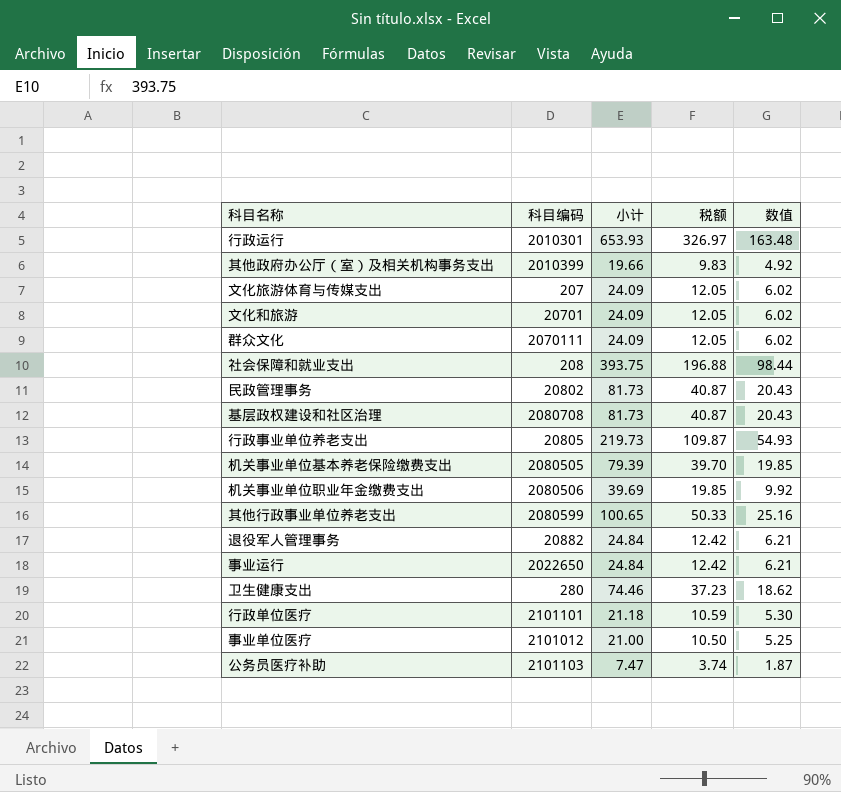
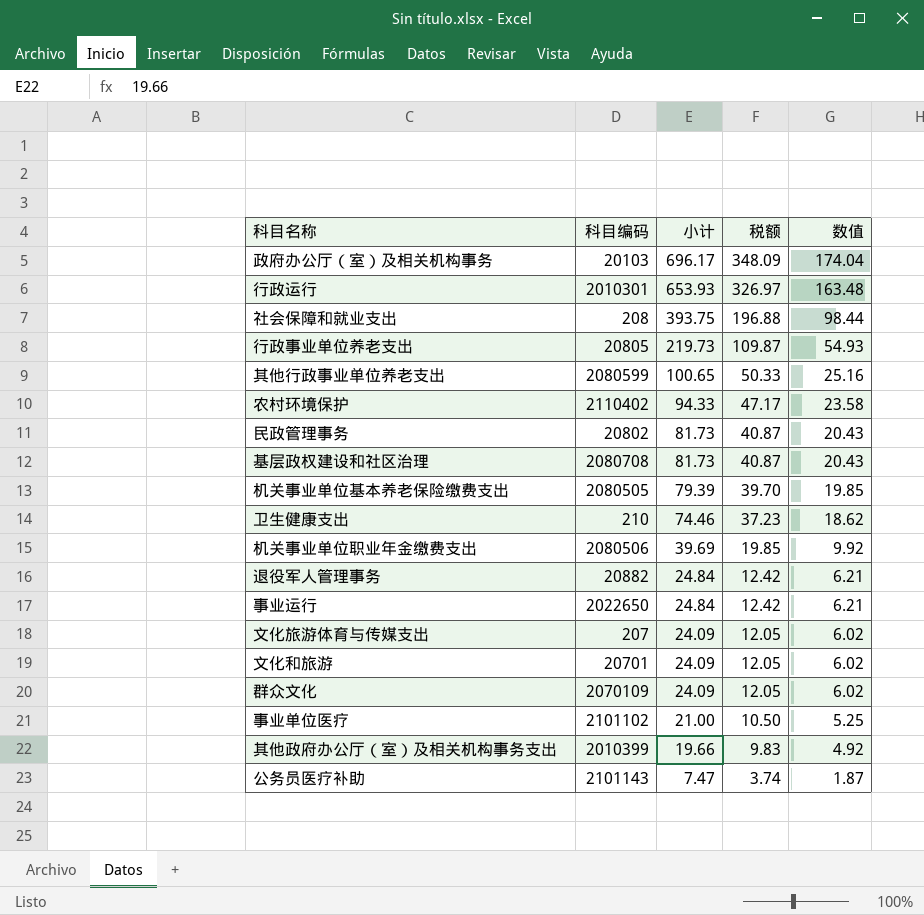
row order: none -> 小计 descending
row 行政单位医疗: 2101101 | 21.18 | 10.59 | 5.30 -> none
row 政府办公厅（室）及相关机构事务: none -> 20103 | 696.17 | 348.09 | 174.04
row 农村环境保护: none -> 2110402 | 94.33 | 47.17 | 23.58
卫生健康支出 | 科目编码: 280 -> 210
群众文化 | 科目编码: 2070111 -> 2070109
事业单位医疗 | 科目编码: 2101012 -> 2101102
公务员医疗补助 | 科目编码: 2101103 -> 2101143

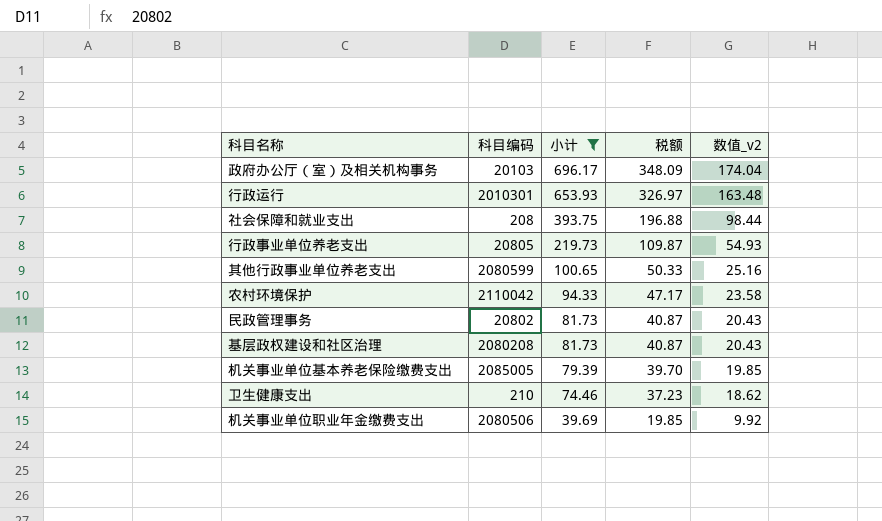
filter: none -> 小计 >= 39.69
column name: 数值 -> 数值_v2
农村环境保护 | 科目编码: 2110402 -> 2110042
基层政权建设和社区治理 | 科目编码: 2080708 -> 2080208
机关事业单位基本养老保险缴费支出 | 科目编码: 2080505 -> 2085005

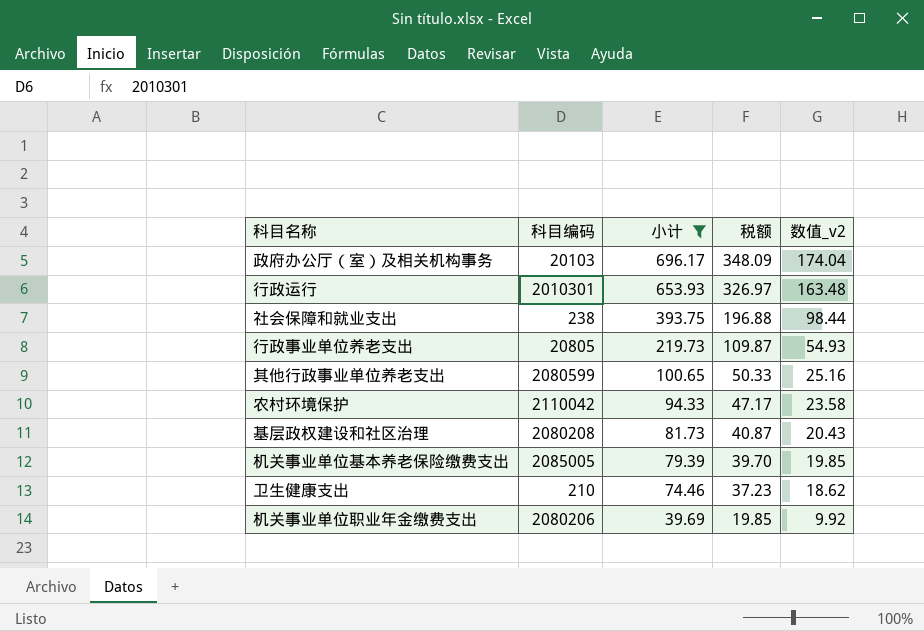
row 民政管理事务: 20802 | 81.73 | 40.87 | 20.43 -> none
社会保障和就业支出 | 科目编码: 208 -> 238
机关事业单位职业年金缴费支出 | 科目编码: 2080506 -> 2080206

